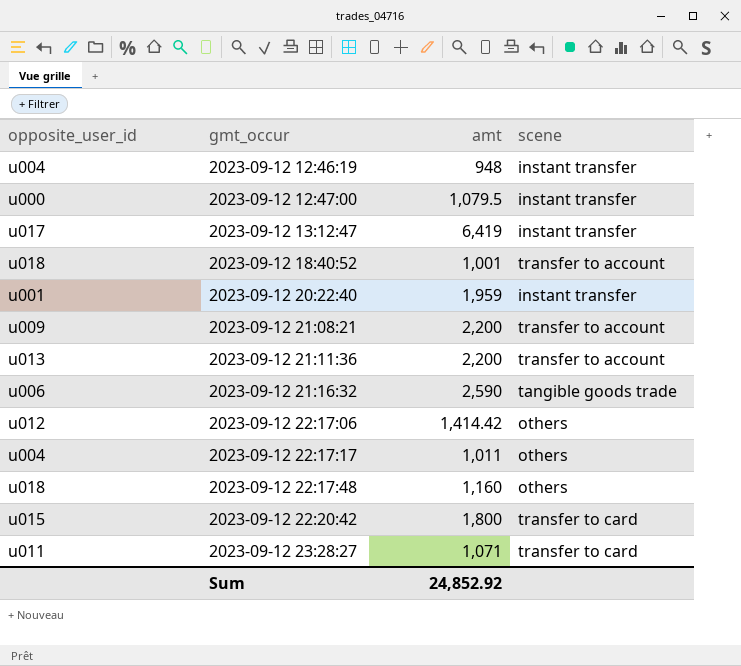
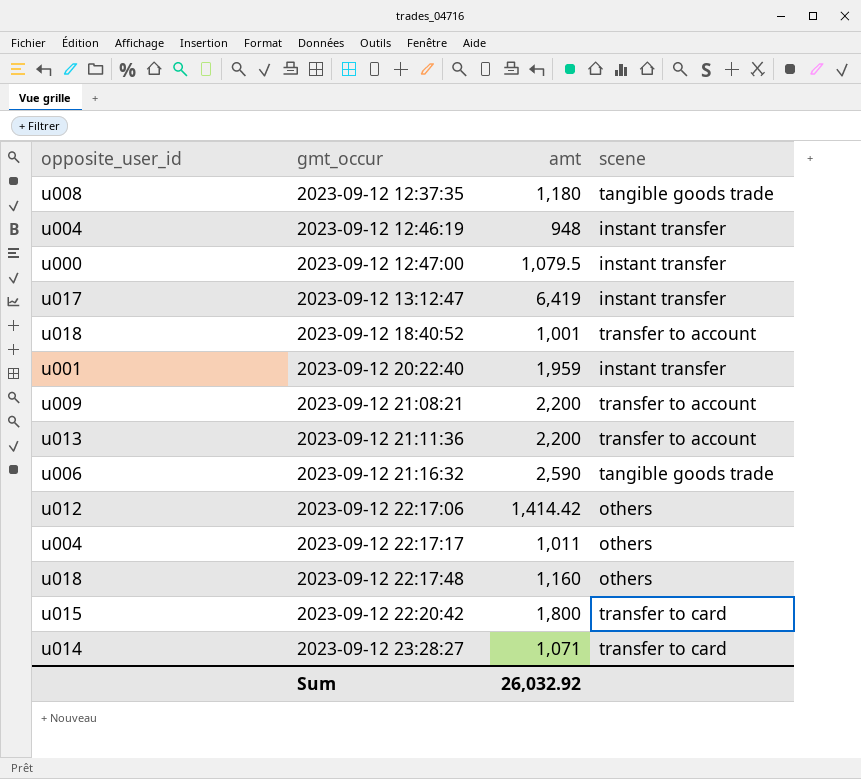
row 2023-09-12 12:37:35: none -> u008 | 1,180 | tangible goods trade
2023-09-12 23:28:27 | opposite_user_id: u011 -> u014
Sum | amt: 24,852.92 -> 26,032.92

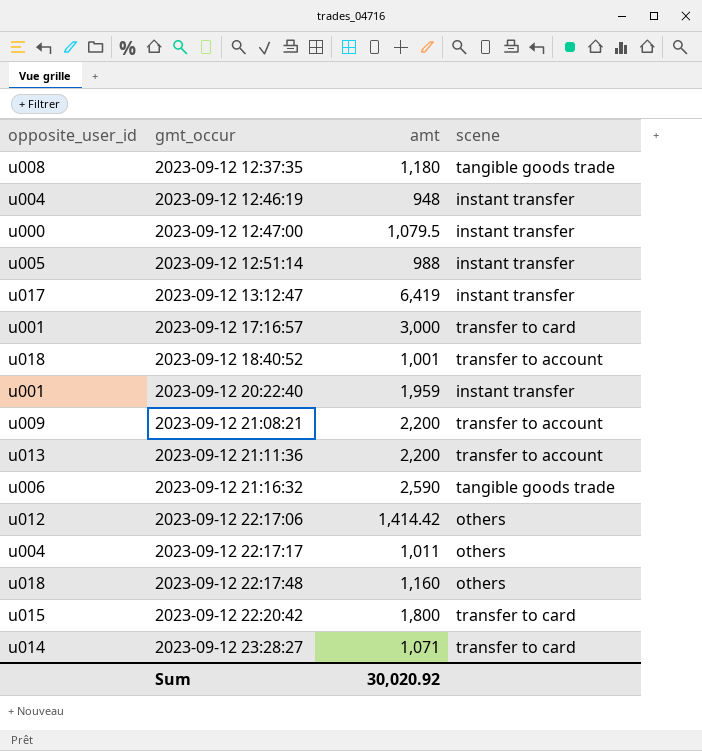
row 2023-09-12 12:51:14: none -> u005 | 988 | instant transfer
row 2023-09-12 17:16:57: none -> u001 | 3,000 | transfer to card
Sum | amt: 26,032.92 -> 30,020.92

